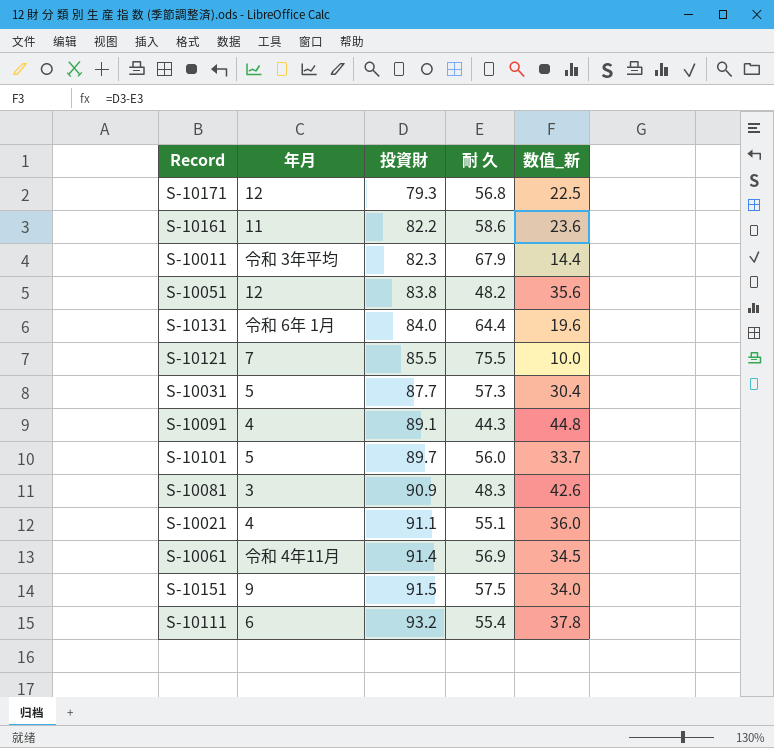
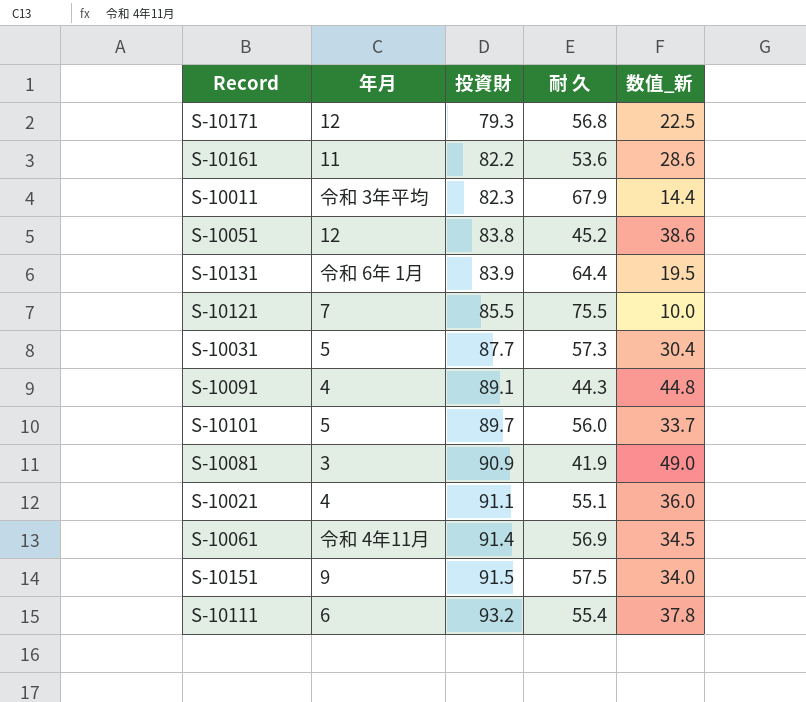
S-10161 | 耐 久: 58.6 -> 53.6
S-10161 | 数值_新: 23.6 -> 28.6
S-10051 | 耐 久: 48.2 -> 45.2
S-10051 | 数值_新: 35.6 -> 38.6
S-10131 | 投資財: 84.0 -> 83.9
S-10131 | 数值_新: 19.6 -> 19.5
S-10081 | 耐 久: 48.3 -> 41.9
S-10081 | 数值_新: 42.6 -> 49.0

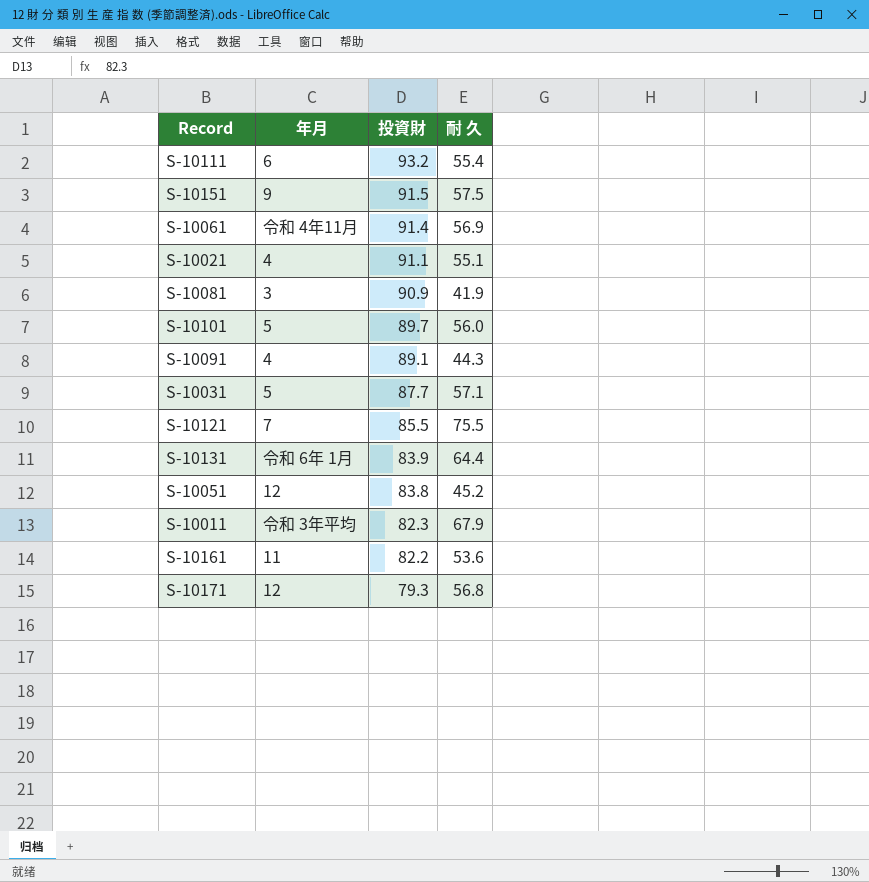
row order: 投資財 ascending -> 投資財 descending
column 数值_新 | formula: [投資財] - [耐 久] -> none
S-10031 | 耐 久: 57.3 -> 57.1

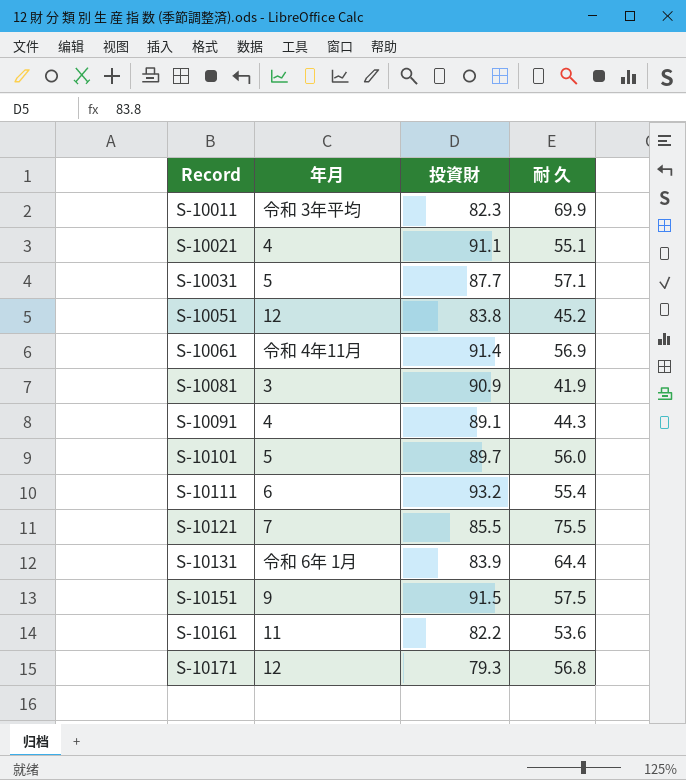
row order: 投資財 descending -> Record ascending
S-10011 | 耐 久: 67.9 -> 69.9

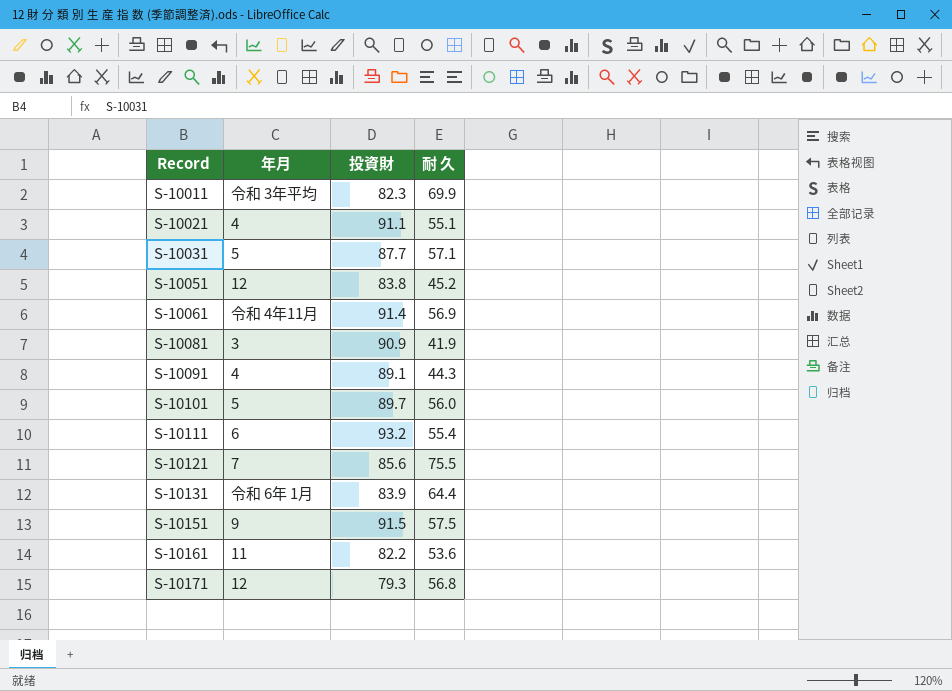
S-10121 | 投資財: 85.5 -> 85.6

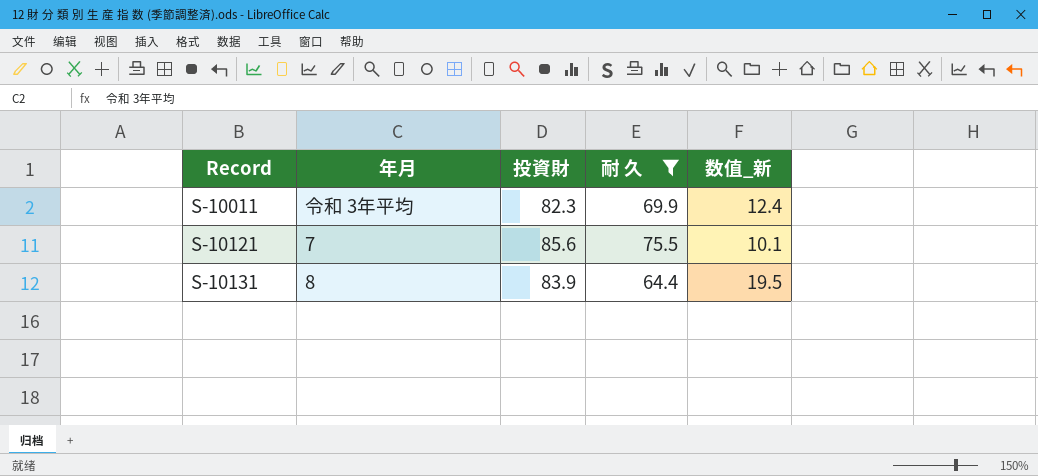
filter: none -> 耐 久 >= 64.4
column 数值_新 | formula: none -> [投資財] - [耐 久]
S-10131 | 年月: 令和 6年 1月 -> 8

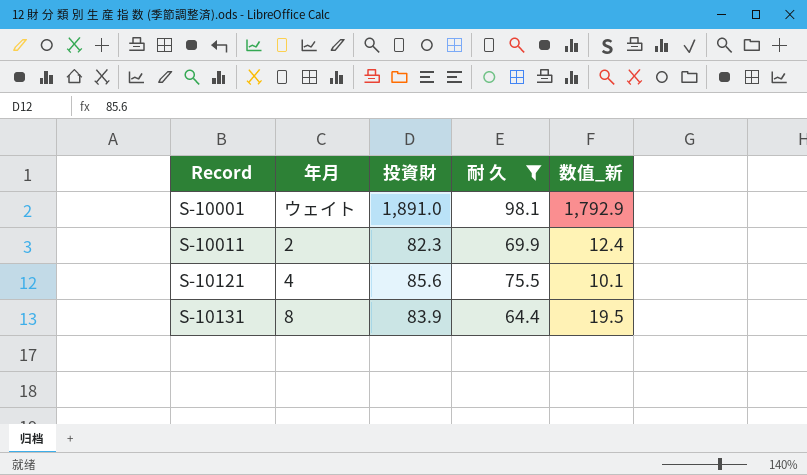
row S-10001: none -> ウェイト | 1,891.0 | 98.1 | 1,792.9
S-10011 | 年月: 令和 3年平均 -> 2
S-10121 | 年月: 7 -> 4

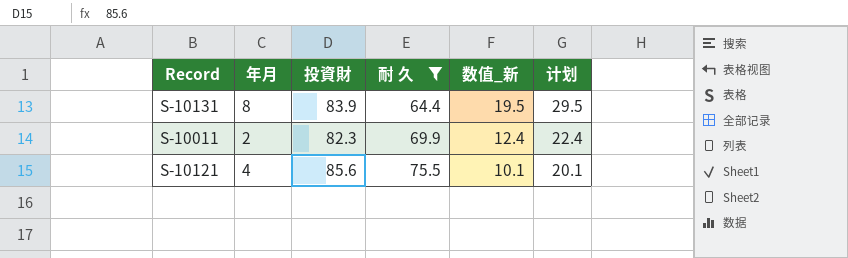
row order: Record ascending -> 耐 久 ascending
column 计划 | formula: none -> [数值_新] + 10
row S-10001: ウェイト | 1,891.0 | 98.1 | 1,792.9 -> none

